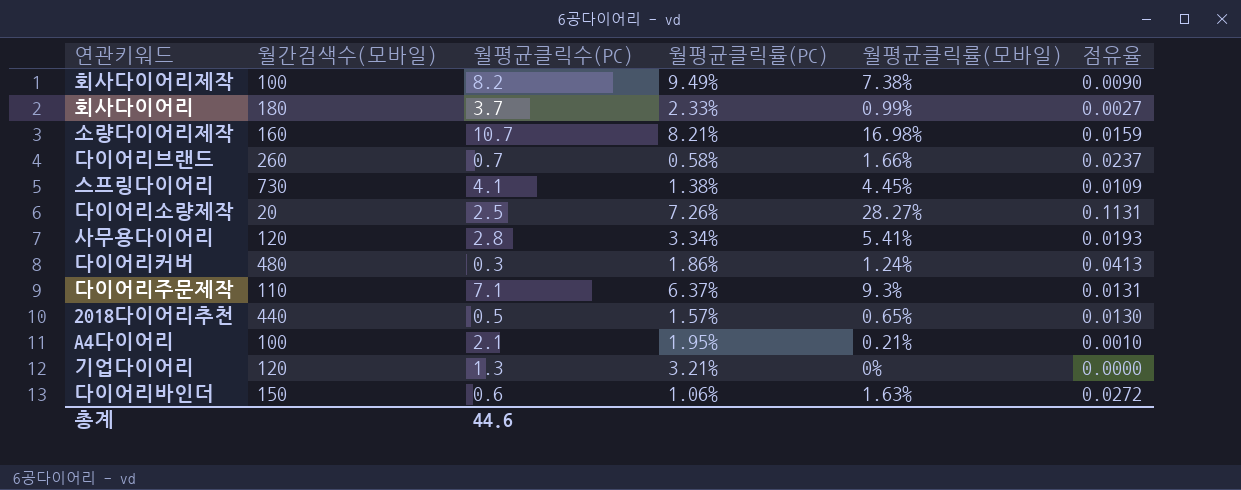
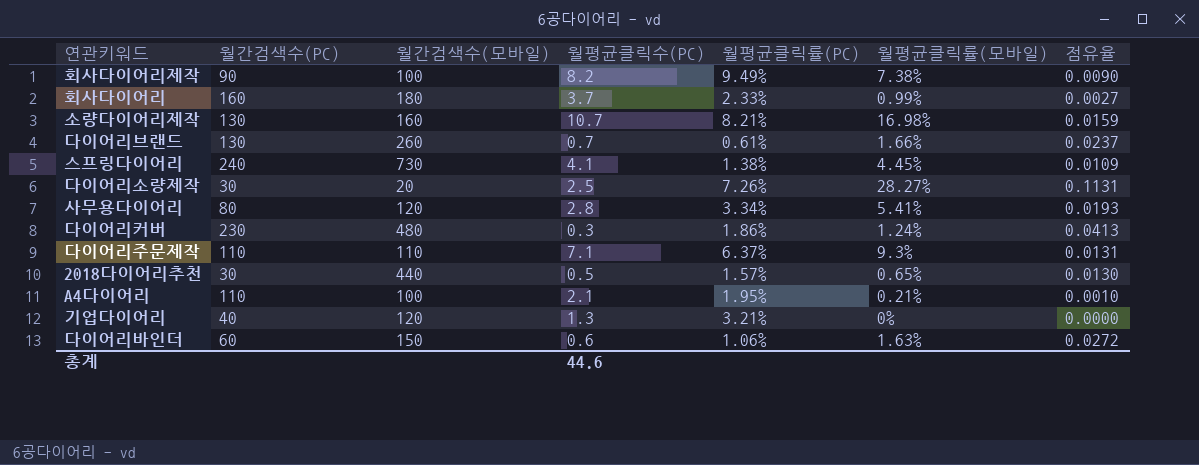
column 월간검색수(PC) | position: none -> 2
다이어리브랜드 | 월평균클릭률(PC): 0.58% -> 0.61%

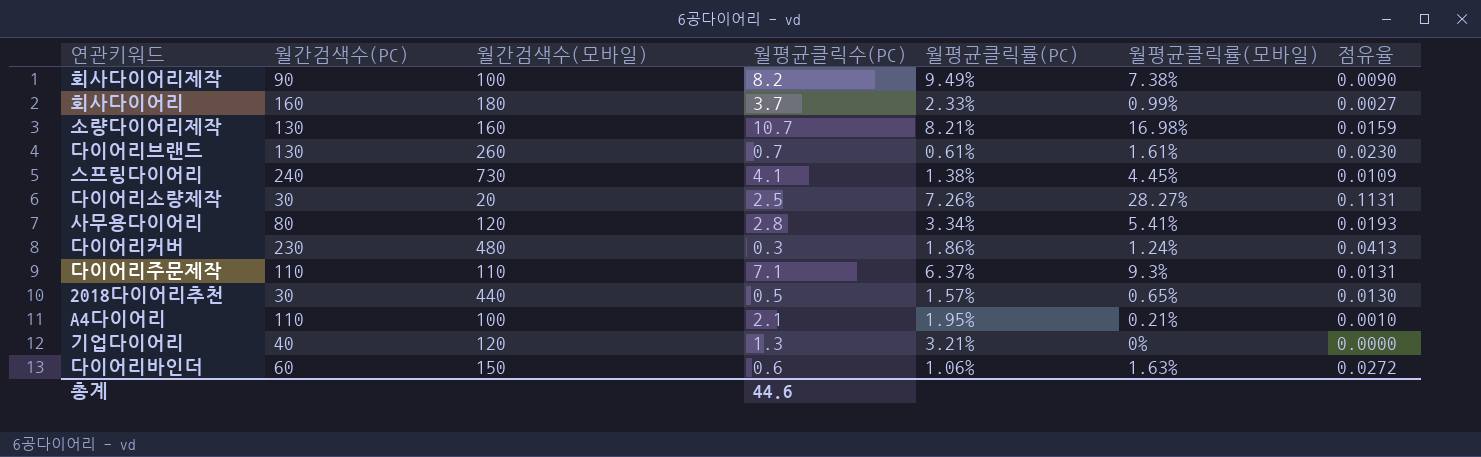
다이어리브랜드 | 월평균클릭률(모바일): 1.66% -> 1.61%
다이어리브랜드 | 점유율: 0.0237 -> 0.0230

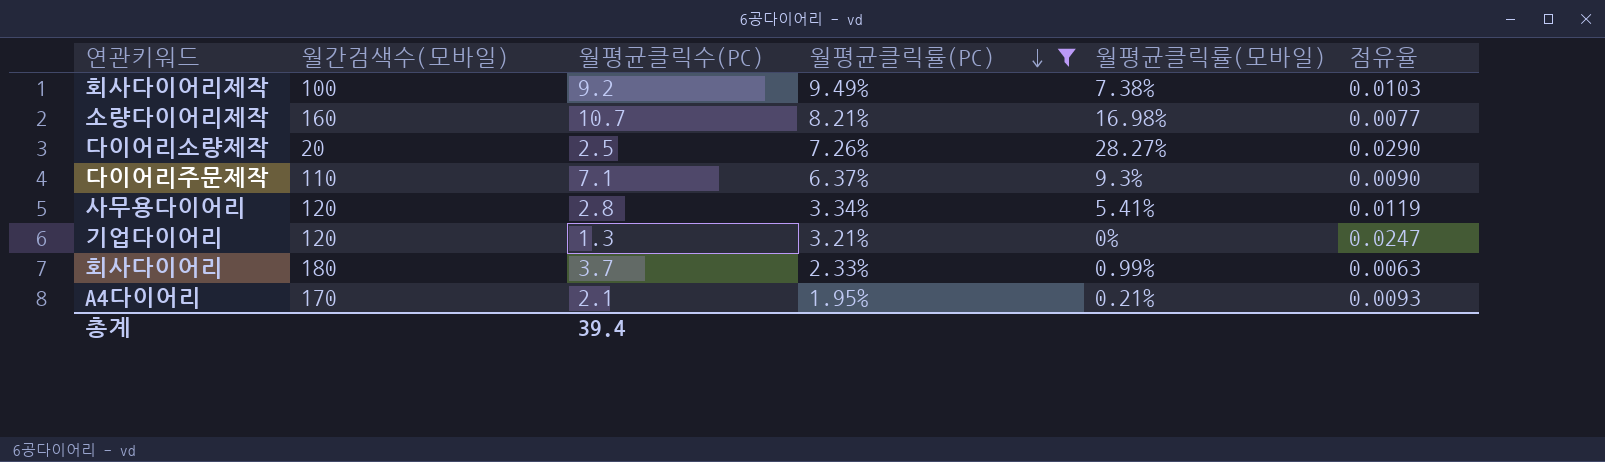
filter: none -> 월평균클릭률(PC) >= 1.95%
row order: none -> 월평균클릭률(PC) descending
column 월간검색수(PC) | position: 2 -> none
column 점유율 | formula: [월평균클릭률(모바일)] / [월평균클릭수(PC)] -> [월평균클릭률(PC)] / [월평균클릭수(PC)]
회사다이어리제작 | 월평균클릭수(PC): 8.2 -> 9.2
A4다이어리 | 월간검색수(모바일): 100 -> 170
총계 | 월평균클릭수(PC): 44.6 -> 39.4

